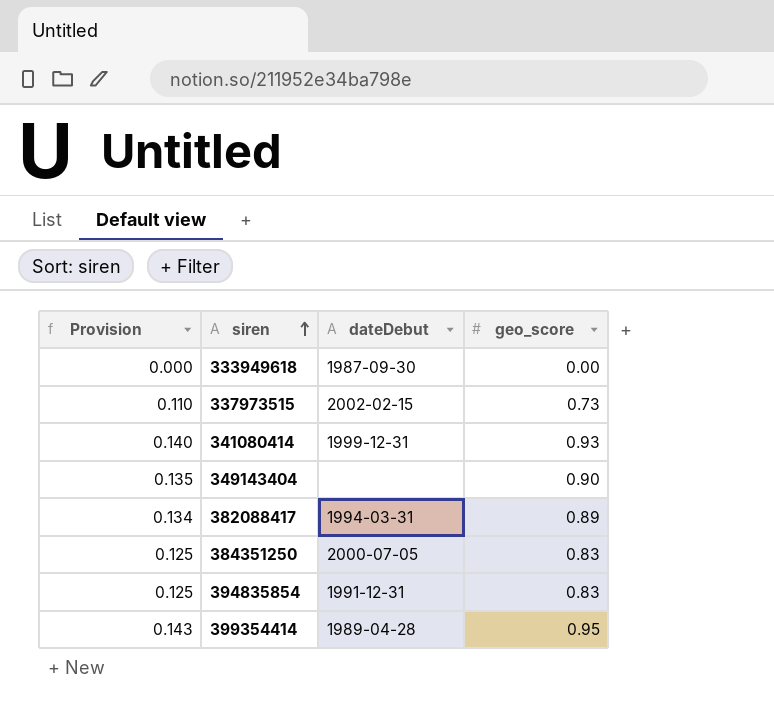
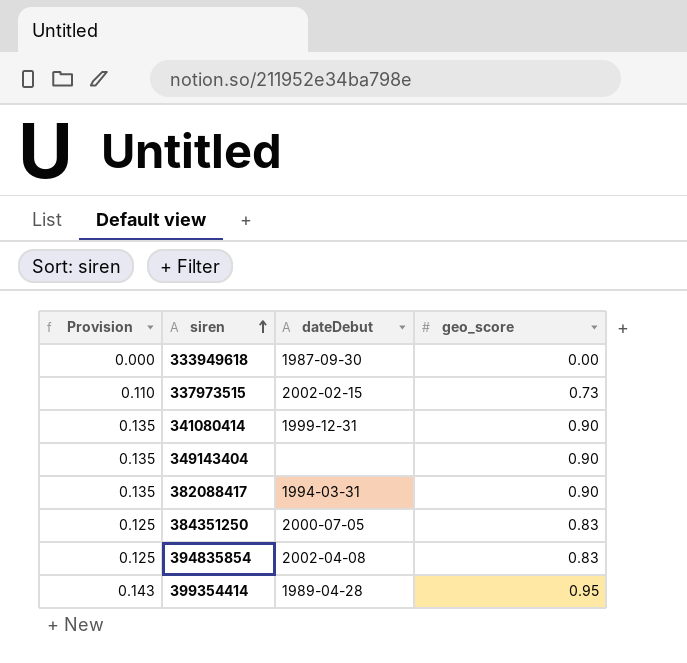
341080414 | Provision: 0.140 -> 0.135
341080414 | geo_score: 0.93 -> 0.90
382088417 | Provision: 0.134 -> 0.135
382088417 | geo_score: 0.89 -> 0.90
394835854 | dateDebut: 1991-12-31 -> 2002-04-08

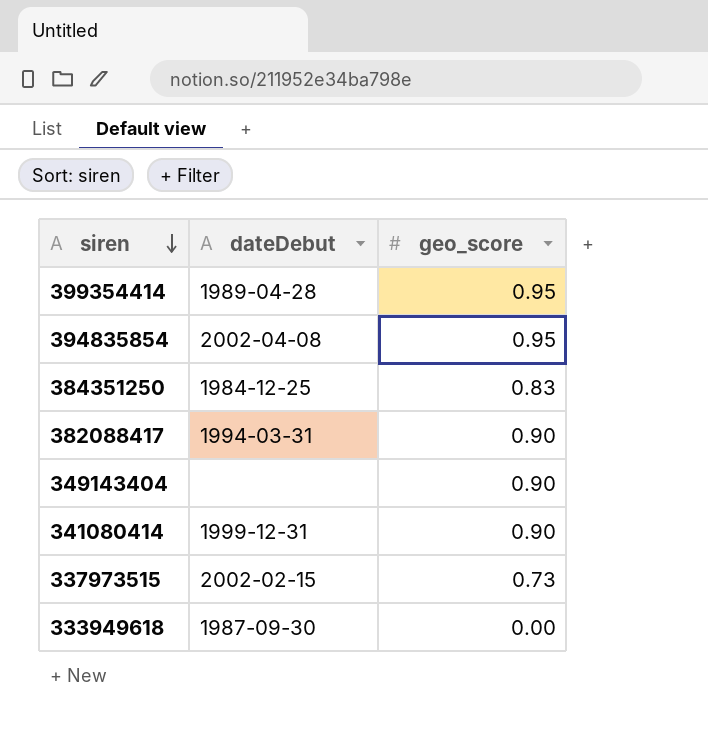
row order: siren ascending -> siren descending
column Provision | formula: [geo_score] * 0.15 -> none
394835854 | geo_score: 0.83 -> 0.95
384351250 | dateDebut: 2000-07-05 -> 1984-12-25

